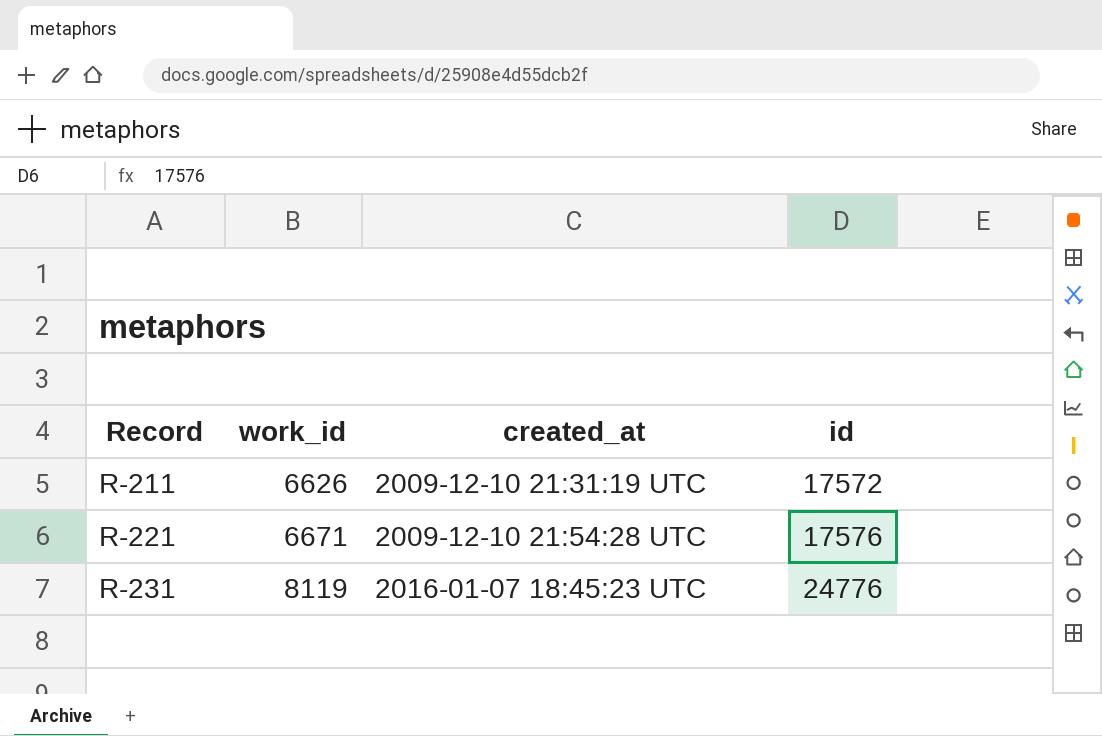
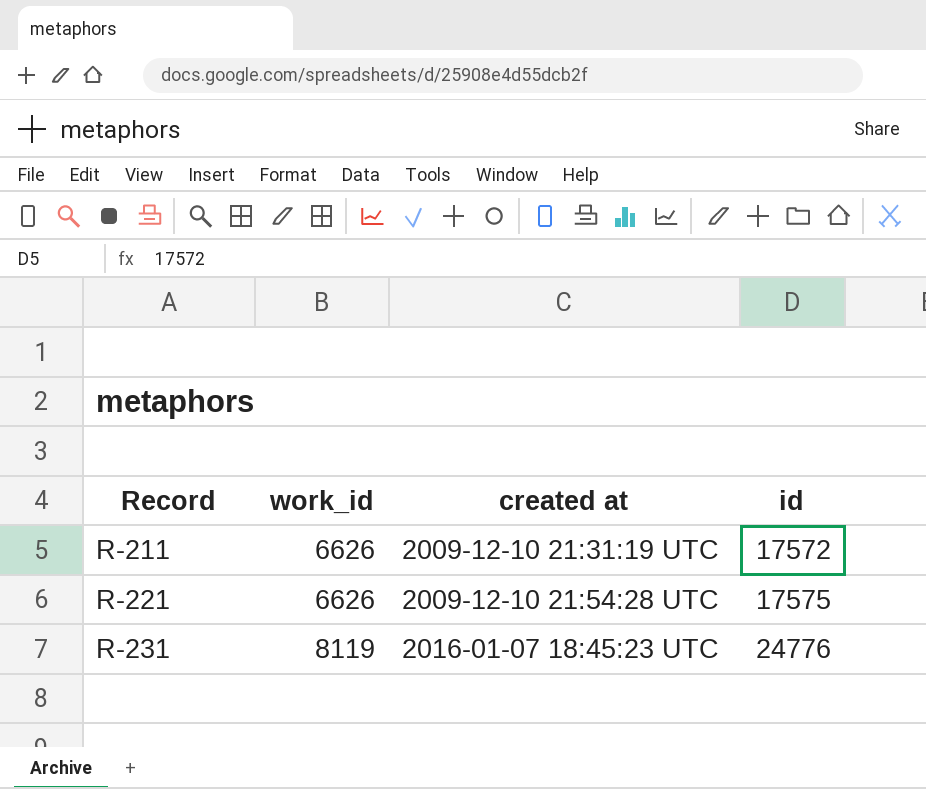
column name: created_at -> created at
R-221 | work_id: 6671 -> 6626
R-221 | id: 17576 -> 17575

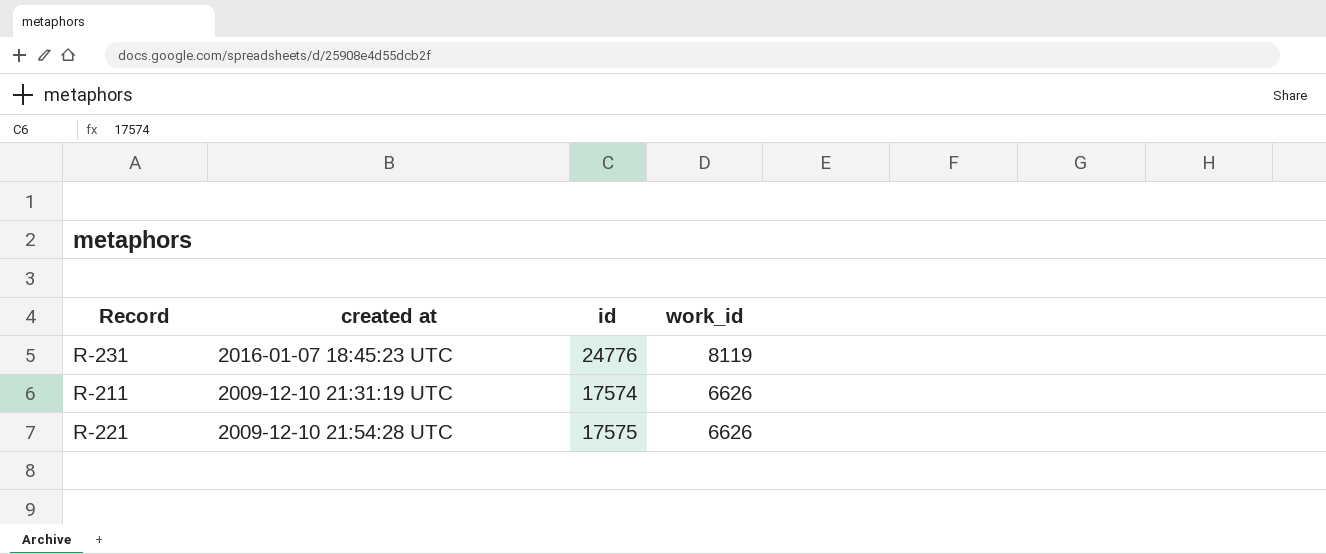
row order: Record ascending -> work_id descending
column work_id | position: 2 -> 4
R-211 | id: 17572 -> 17574

